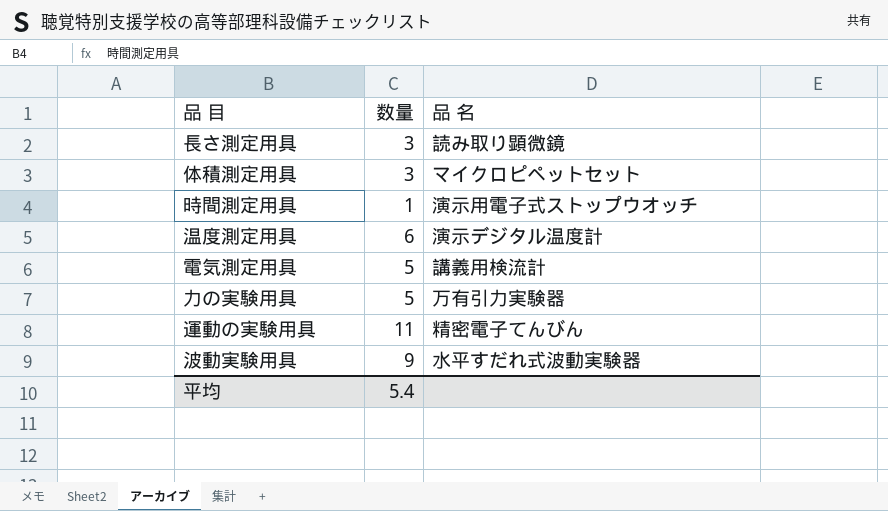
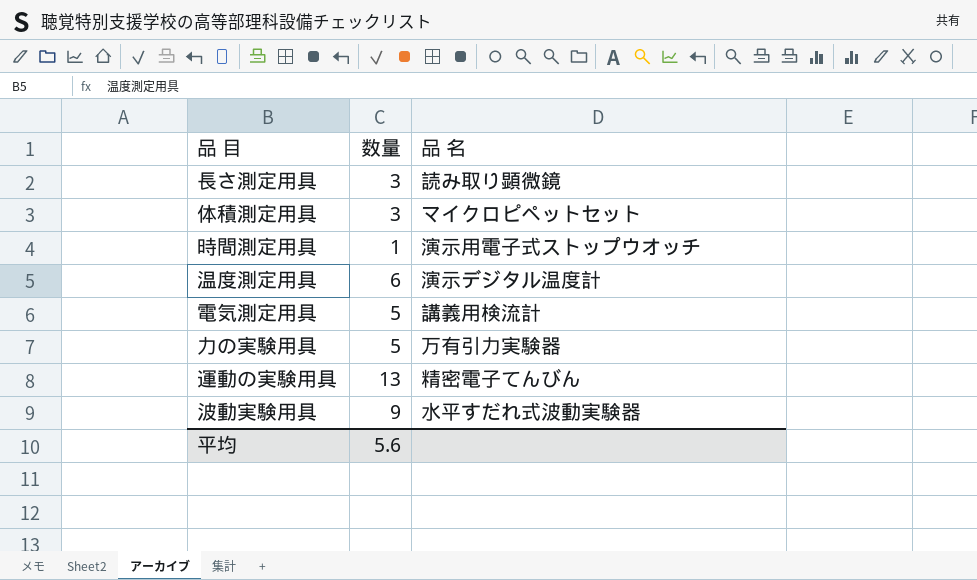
運動の実験用具 | 数量: 11 -> 13
平均 | 数量: 5.4 -> 5.6

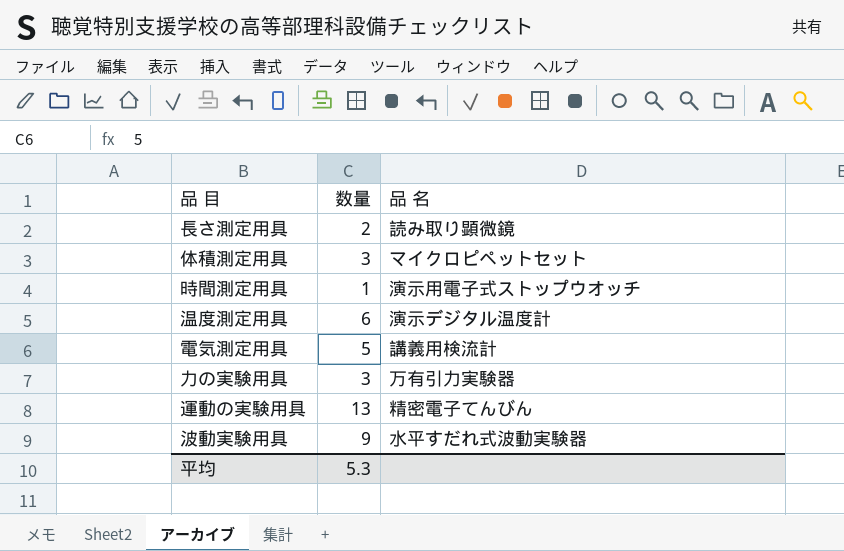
長さ測定用具 | 数量: 3 -> 2
力の実験用具 | 数量: 5 -> 3
平均 | 数量: 5.6 -> 5.3

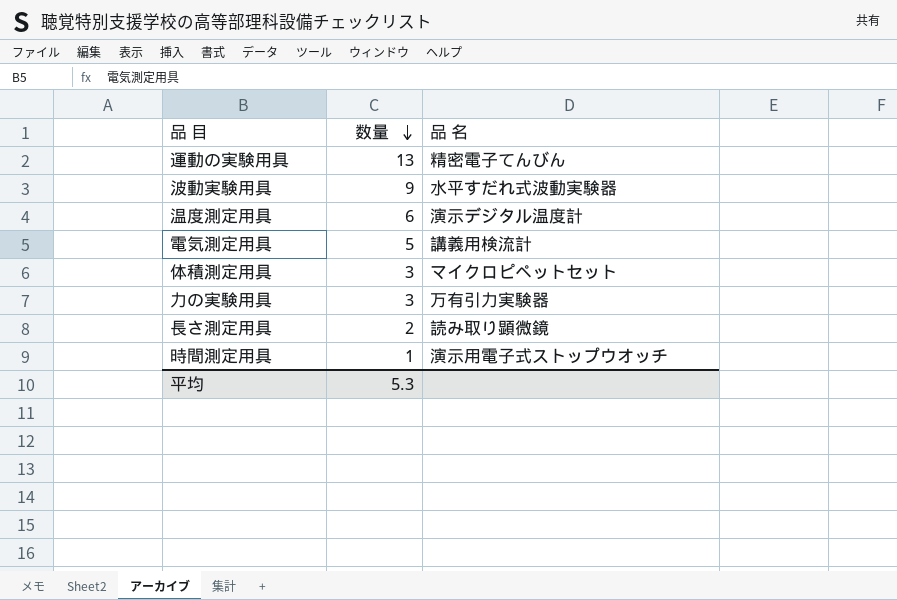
row order: none -> 数量 descending

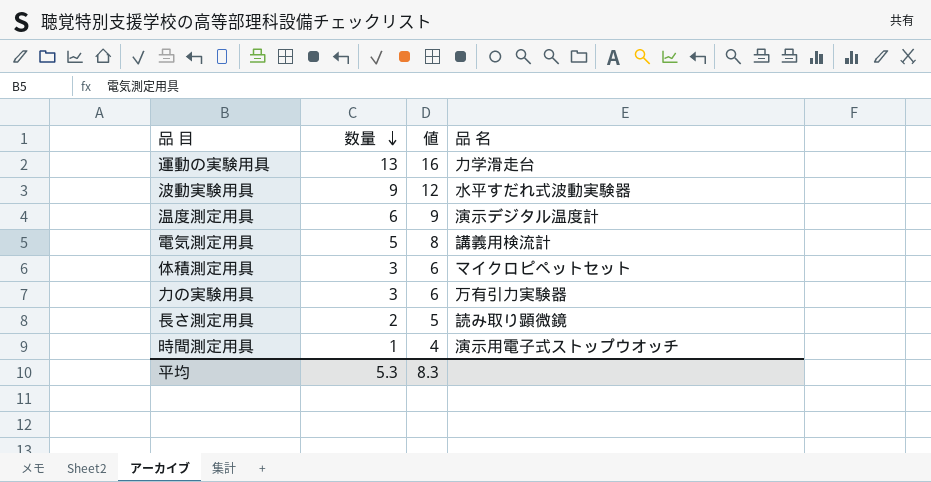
column 値 | formula: none -> [数量] + 3
運動の実験用具 | 品 名: 精密電子てんびん -> 力学滑走台

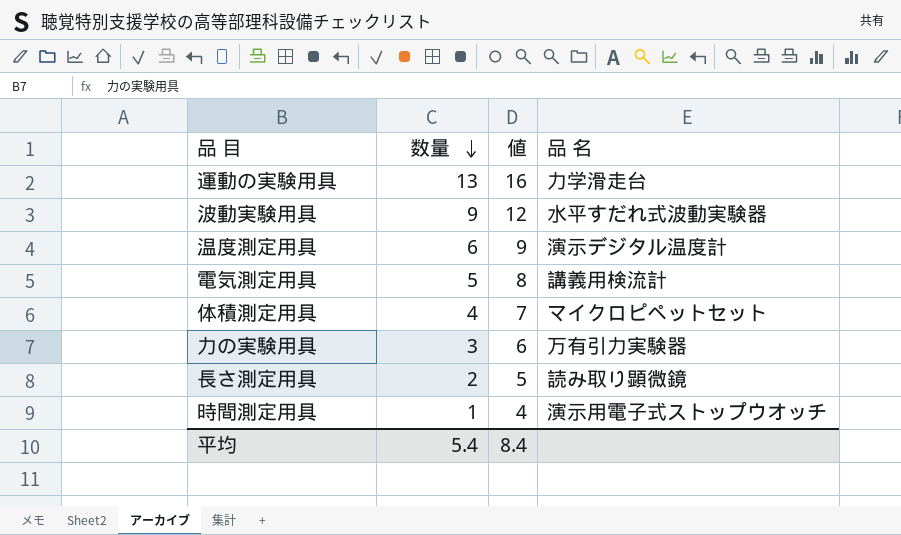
体積測定用具 | 数量: 3 -> 4
体積測定用具 | 値: 6 -> 7
平均 | 数量: 5.3 -> 5.4
平均 | 値: 8.3 -> 8.4

